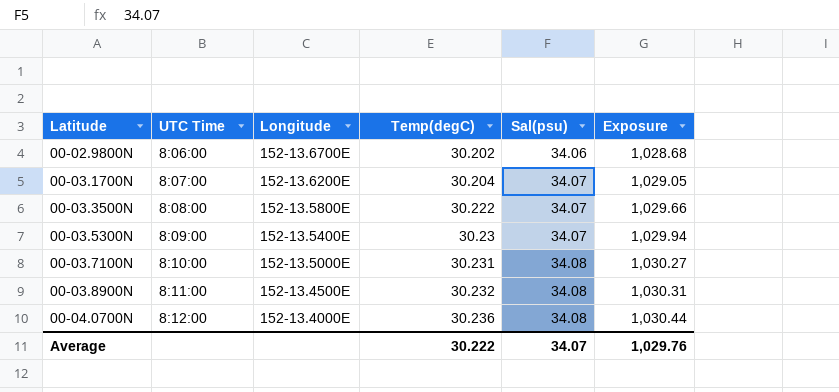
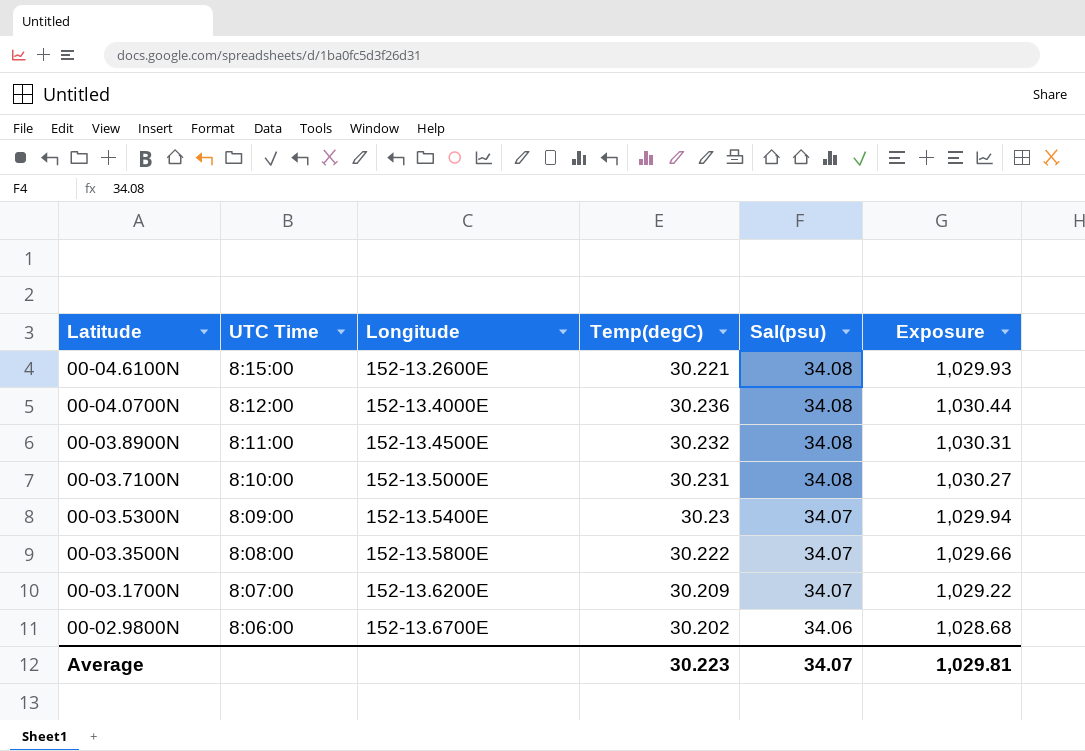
row order: Latitude ascending -> Latitude descending
row 00-04.6100N: none -> 8:15:00 | 152-13.2600E | 30.221 | 34.08 | 1,029.93
00-03.1700N | Temp(degC): 30.204 -> 30.209
00-03.1700N | Exposure: 1,029.05 -> 1,029.22
Average | Temp(degC): 30.222 -> 30.223
Average | Exposure: 1,029.76 -> 1,029.81

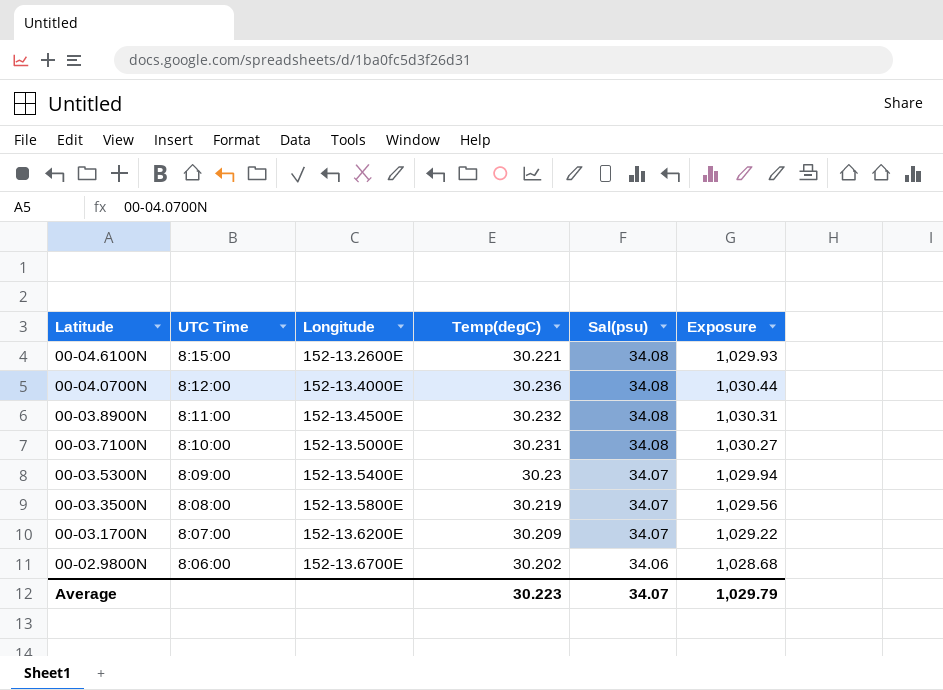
00-03.3500N | Temp(degC): 30.222 -> 30.219
00-03.3500N | Exposure: 1,029.66 -> 1,029.56
Average | Exposure: 1,029.81 -> 1,029.79

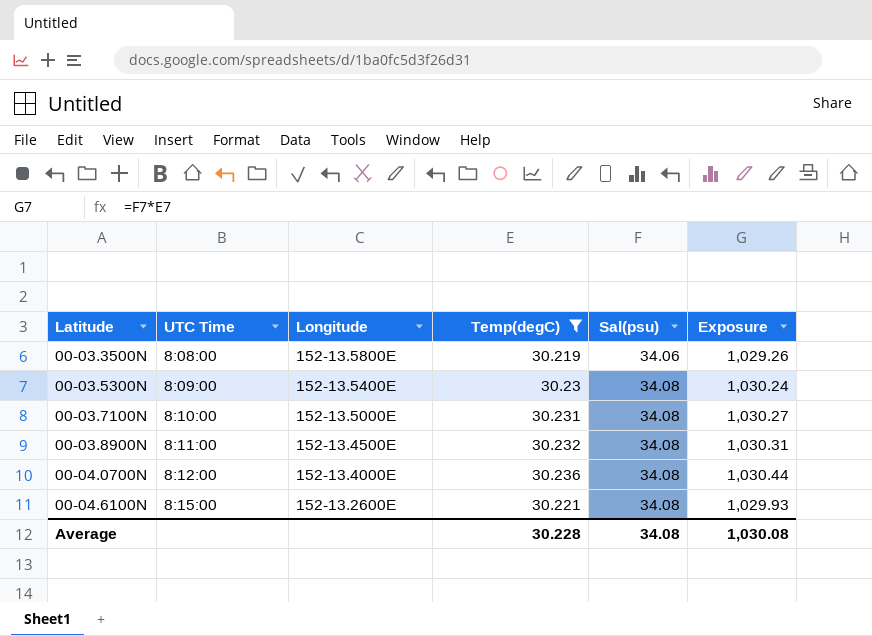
filter: none -> Temp(degC) >= 30.219
row order: Latitude descending -> Latitude ascending
00-03.3500N | Sal(psu): 34.07 -> 34.06
00-03.3500N | Exposure: 1,029.56 -> 1,029.26
00-03.5300N | Sal(psu): 34.07 -> 34.08
00-03.5300N | Exposure: 1,029.94 -> 1,030.24
Average | Temp(degC): 30.223 -> 30.228
Average | Sal(psu): 34.07 -> 34.08
Average | Exposure: 1,029.79 -> 1,030.08

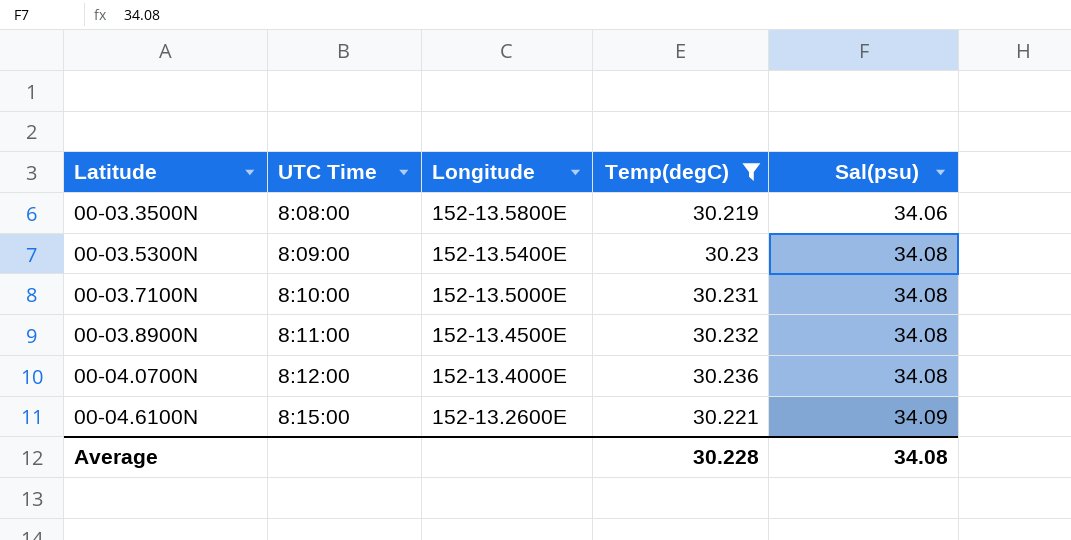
column Exposure | formula: [Temp(degC)] * [Sal(psu)] -> none
00-04.6100N | Sal(psu): 34.08 -> 34.09

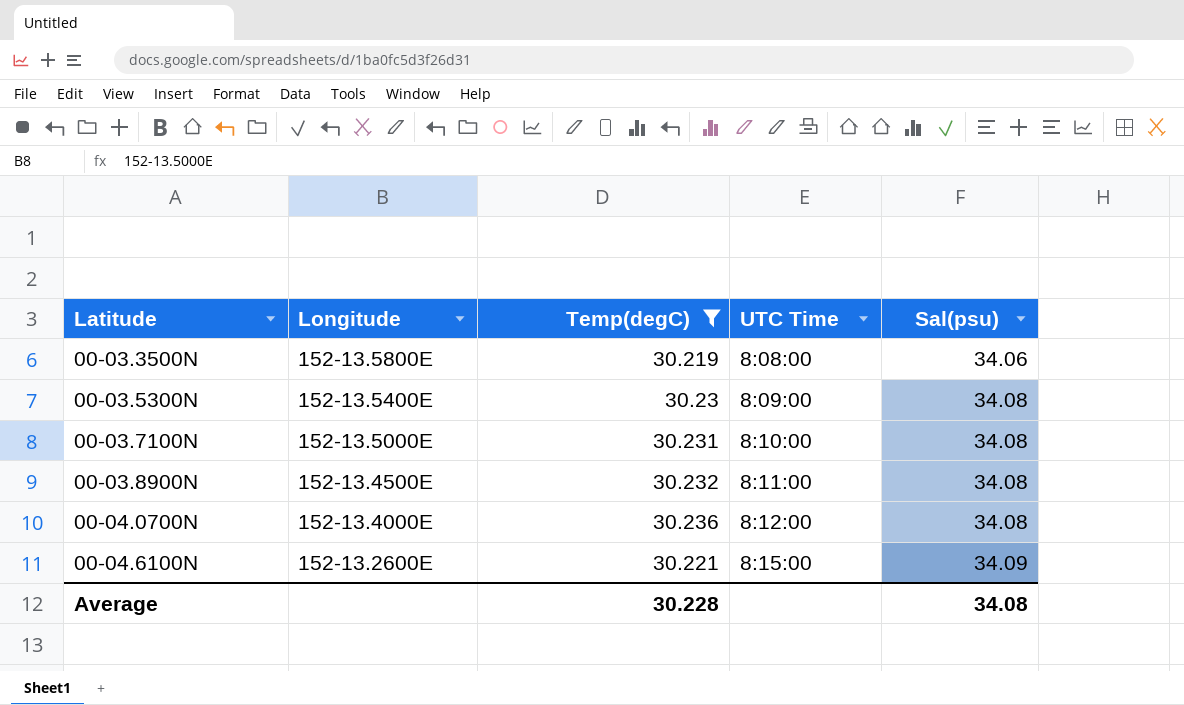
column UTC Time | position: 2 -> 4

